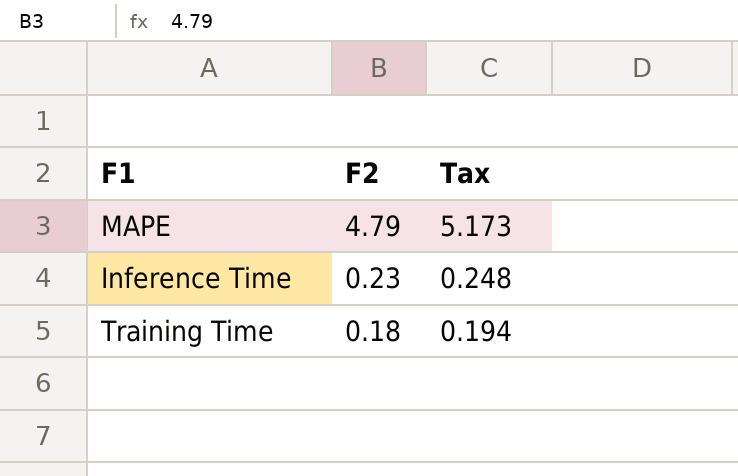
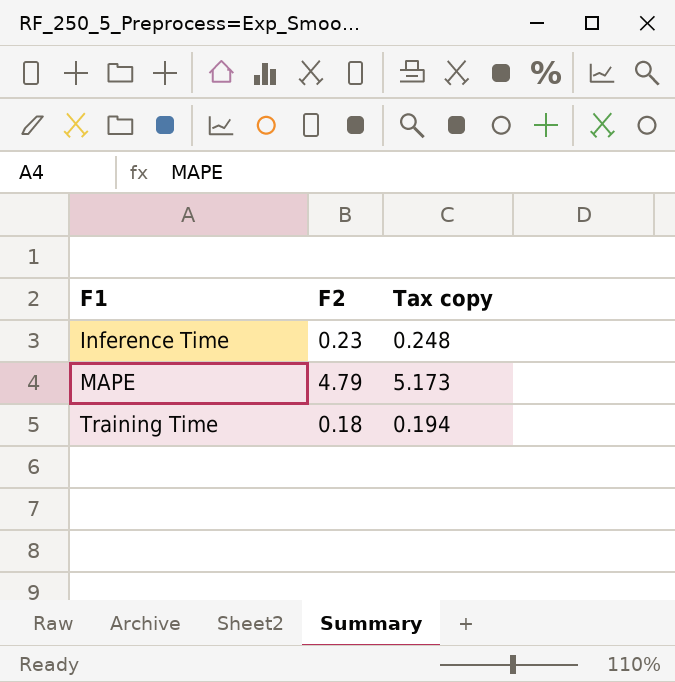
row order: F2 descending -> F1 ascending
column name: Tax -> Tax copy

